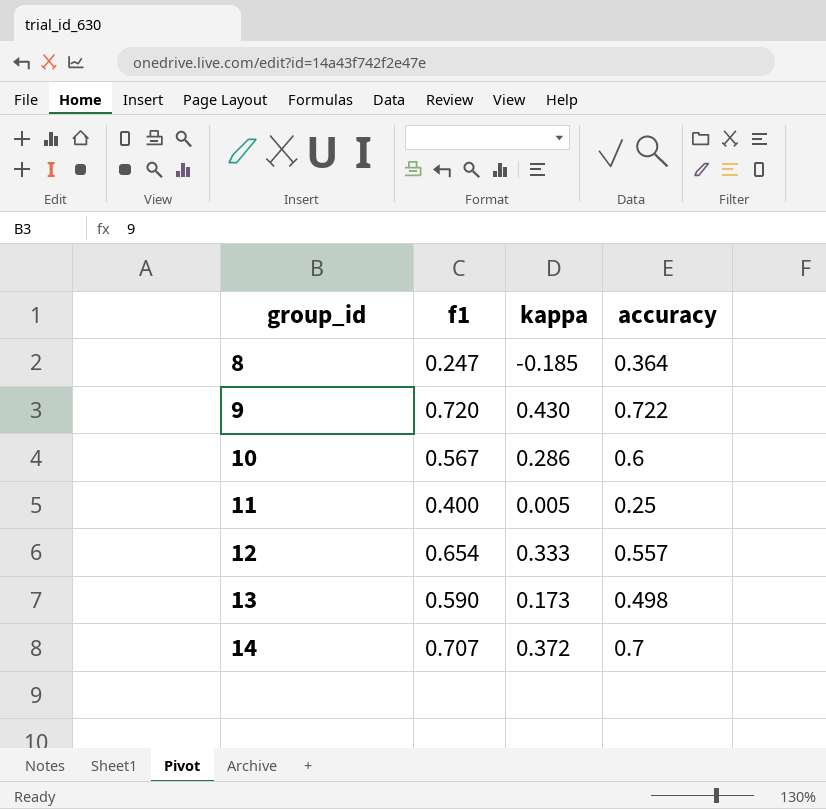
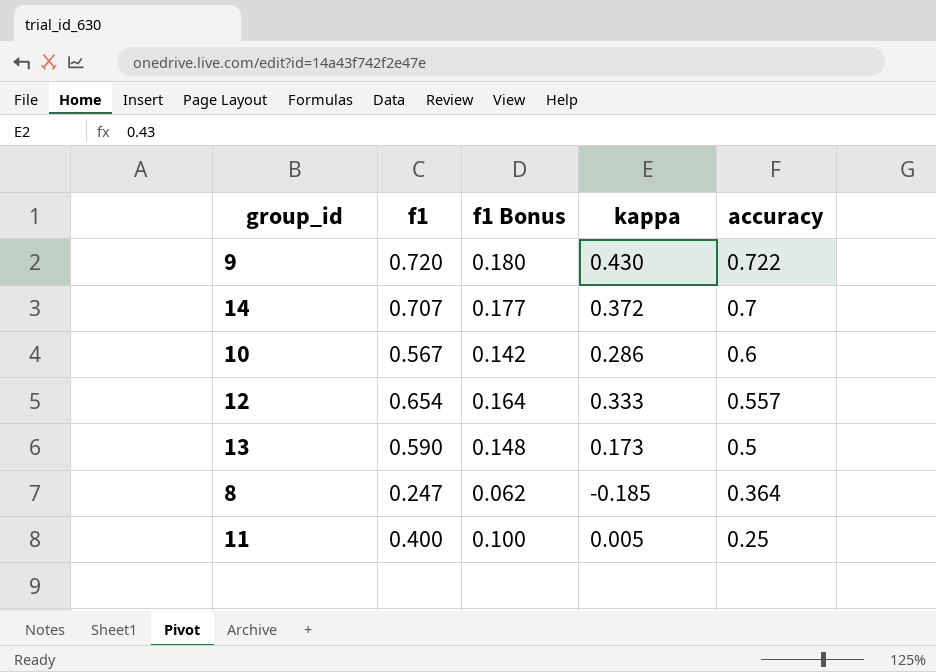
row order: group_id ascending -> accuracy descending
column f1 Bonus | formula: none -> [f1] * 0.25
13 | accuracy: 0.498 -> 0.5

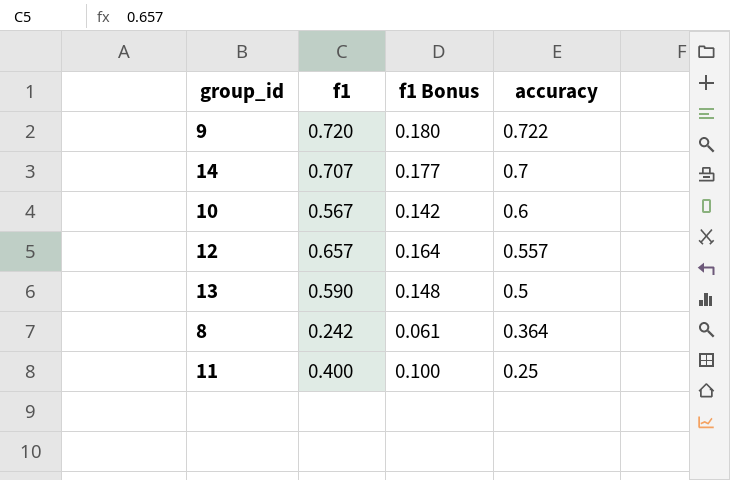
column kappa | position: 4 -> none
12 | f1: 0.654 -> 0.657
8 | f1: 0.247 -> 0.242
8 | f1 Bonus: 0.062 -> 0.061

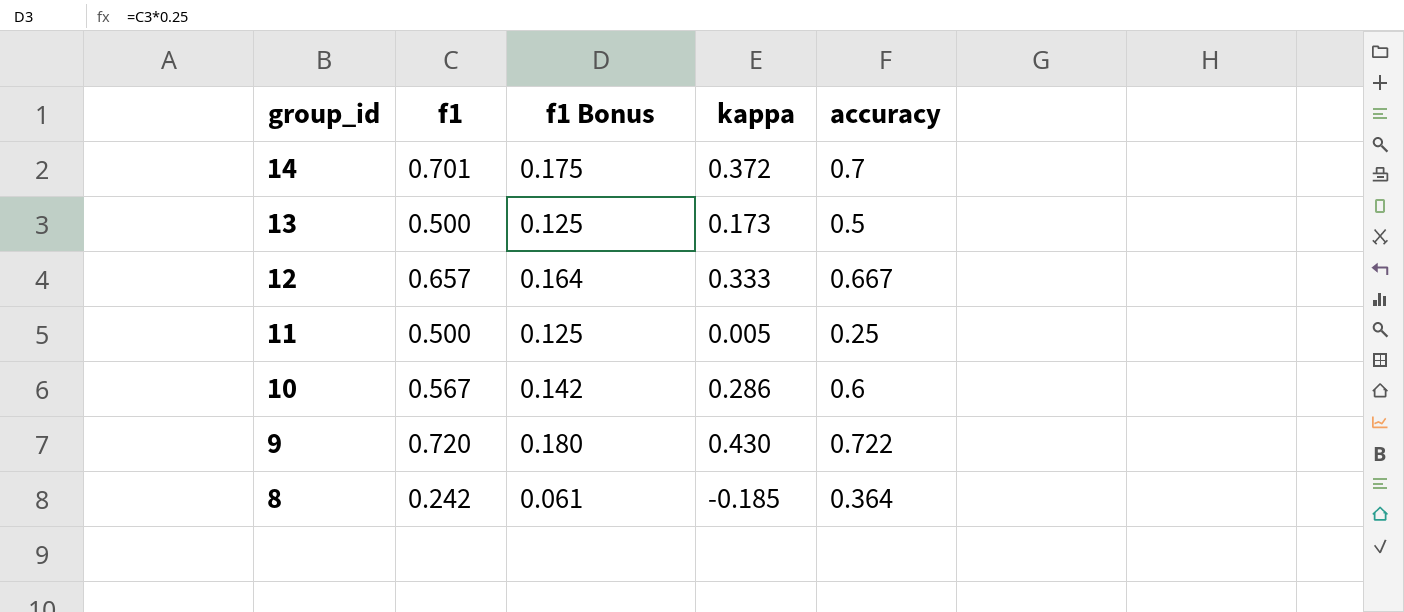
row order: accuracy descending -> group_id descending
column kappa | position: none -> 4
14 | f1: 0.707 -> 0.701
14 | f1 Bonus: 0.177 -> 0.175
13 | f1: 0.590 -> 0.500
13 | f1 Bonus: 0.148 -> 0.125
12 | accuracy: 0.557 -> 0.667
11 | f1: 0.400 -> 0.500
11 | f1 Bonus: 0.100 -> 0.125

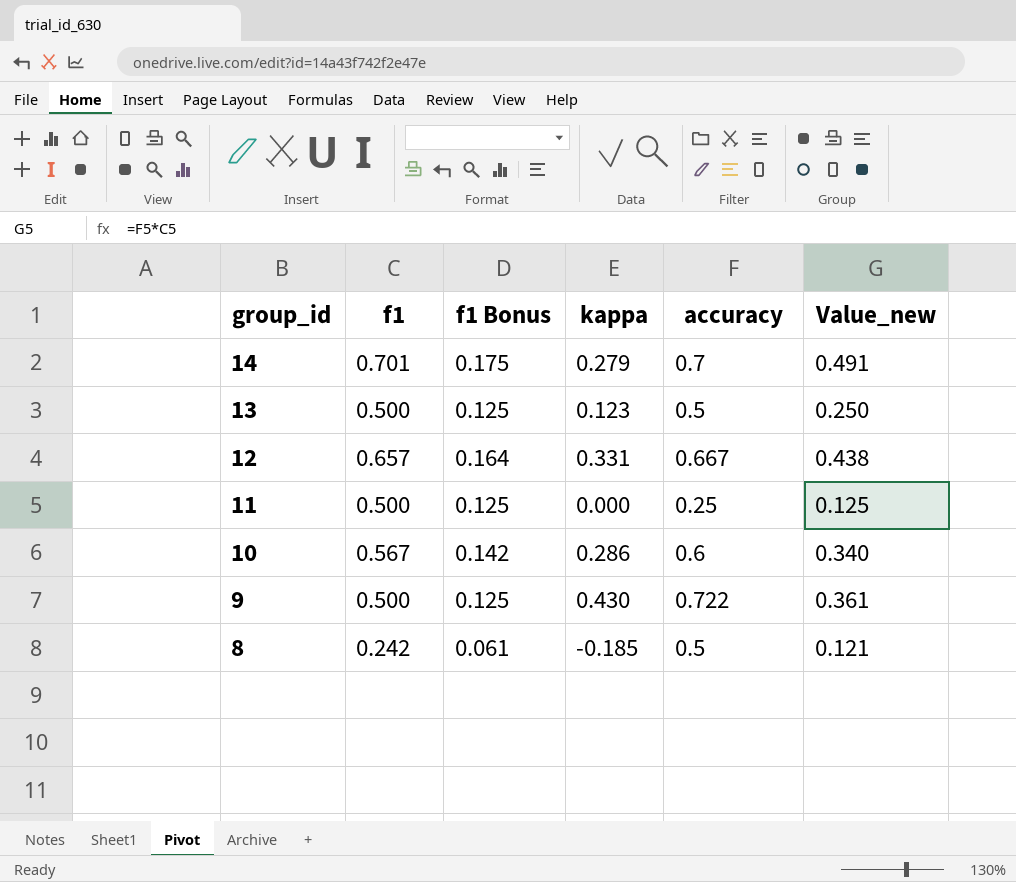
column Value_new | formula: none -> [f1] * [accuracy]
14 | kappa: 0.372 -> 0.279
13 | kappa: 0.173 -> 0.123
12 | kappa: 0.333 -> 0.331
11 | kappa: 0.005 -> 0.000
9 | f1: 0.720 -> 0.500
9 | f1 Bonus: 0.180 -> 0.125
8 | accuracy: 0.364 -> 0.5

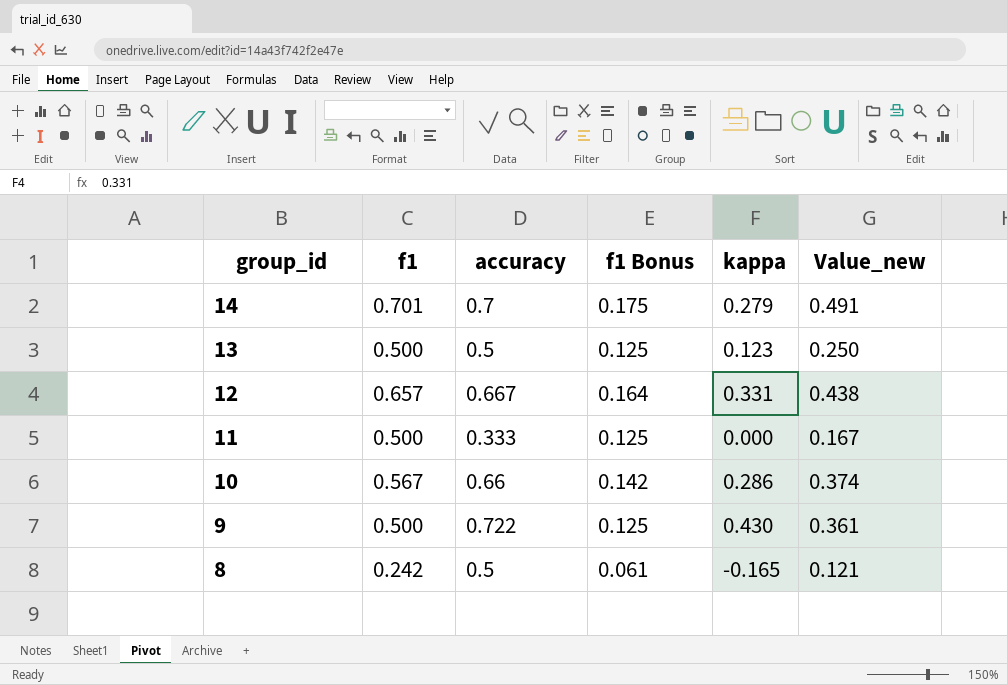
column accuracy | position: 5 -> 3
11 | accuracy: 0.25 -> 0.333
11 | Value_new: 0.125 -> 0.167
10 | accuracy: 0.6 -> 0.66
10 | Value_new: 0.340 -> 0.374
8 | kappa: -0.185 -> -0.165

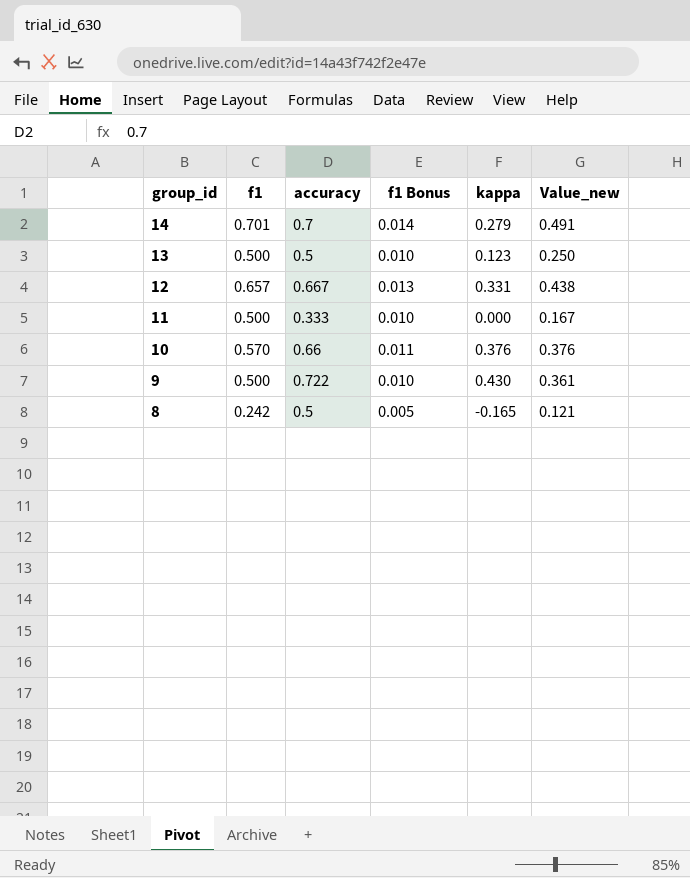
column f1 Bonus | formula: [f1] * 0.25 -> [f1] * 0.02
10 | f1: 0.567 -> 0.570
10 | kappa: 0.286 -> 0.376
10 | Value_new: 0.374 -> 0.376

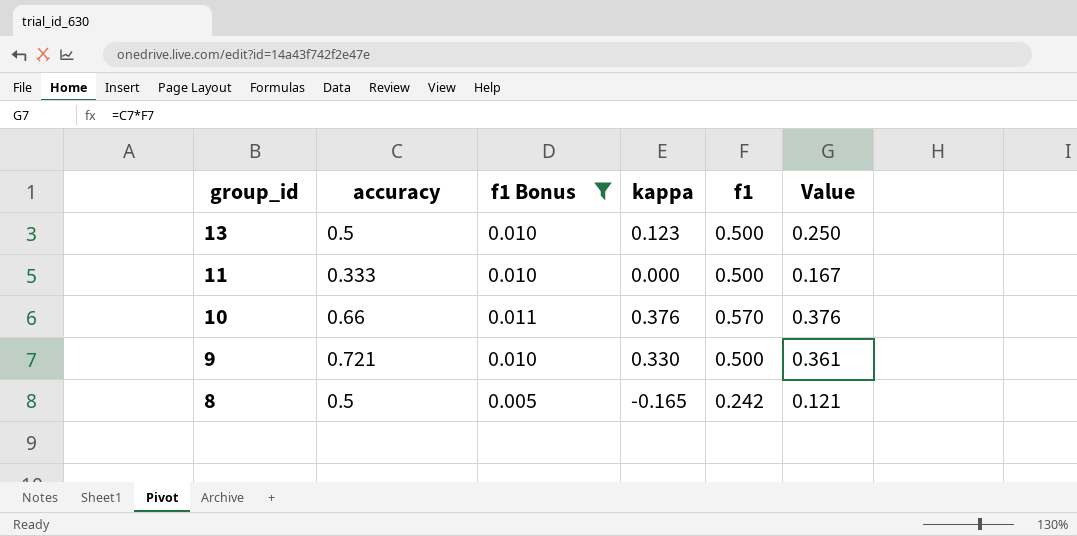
filter: none -> f1 Bonus <= 0.011
column f1 | position: 2 -> 5
column name: Value_new -> Value
9 | accuracy: 0.722 -> 0.721
9 | kappa: 0.430 -> 0.330

